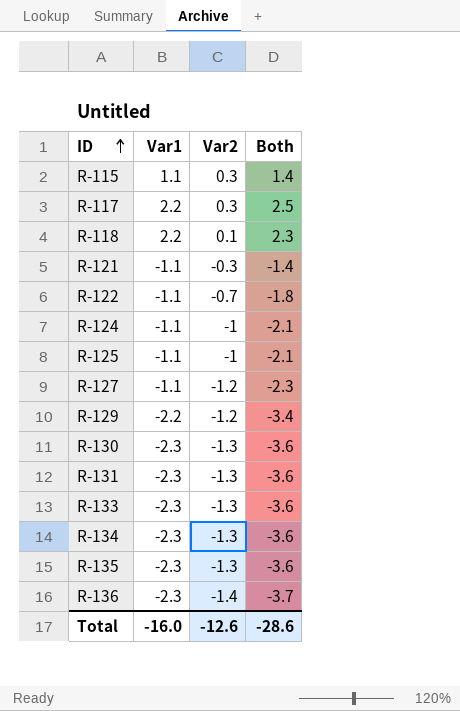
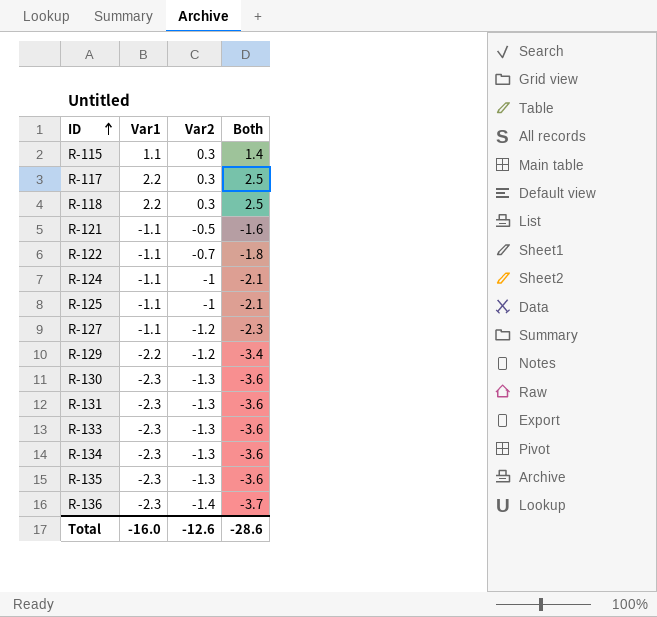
R-118 | Var2: 0.1 -> 0.3
R-118 | Both: 2.3 -> 2.5
R-121 | Var2: -0.3 -> -0.5
R-121 | Both: -1.4 -> -1.6

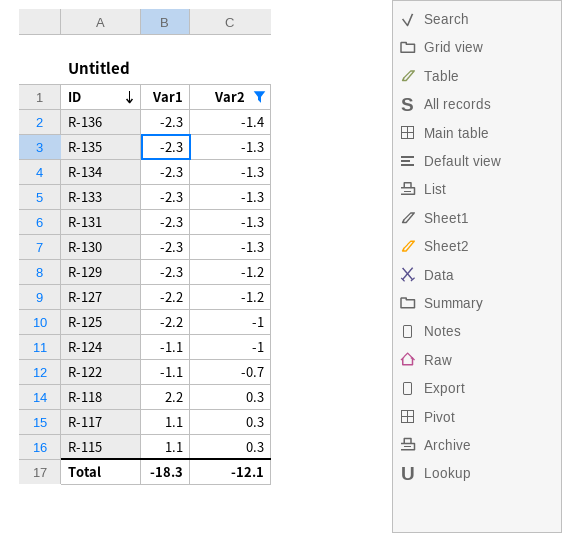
filter: none -> Var2 != -0.5
row order: ID ascending -> ID descending
column Both | formula: [Var1] + [Var2] -> none
R-129 | Var1: -2.2 -> -2.3
R-127 | Var1: -1.1 -> -2.2
R-125 | Var1: -1.1 -> -2.2
R-117 | Var1: 2.2 -> 1.1
Total | Var1: -16.0 -> -18.3
Total | Var2: -12.6 -> -12.1

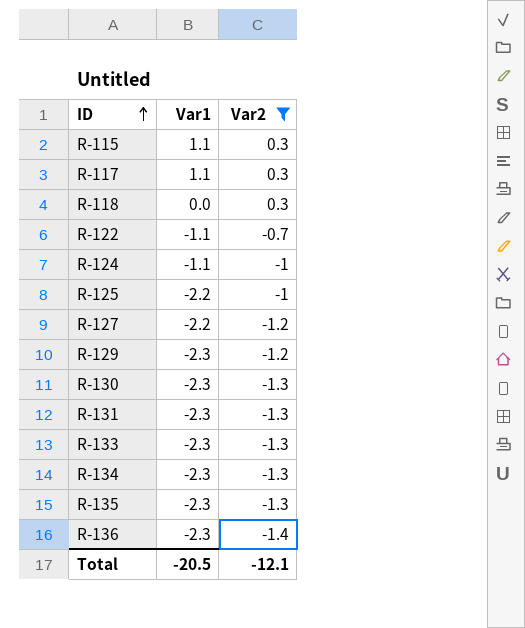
row order: ID descending -> ID ascending
R-118 | Var1: 2.2 -> 0.0
Total | Var1: -18.3 -> -20.5

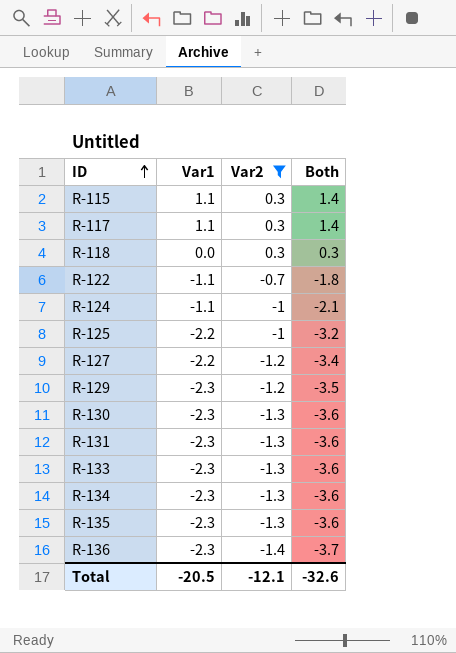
column Both | formula: none -> [Var1] + [Var2]

